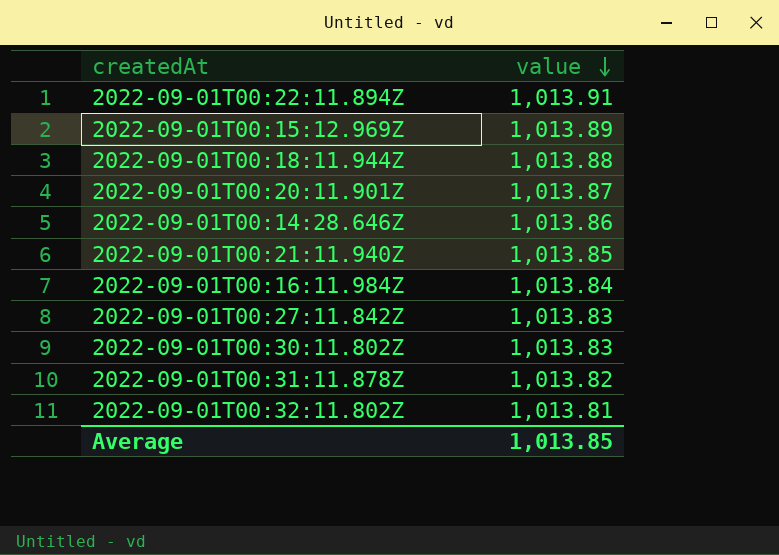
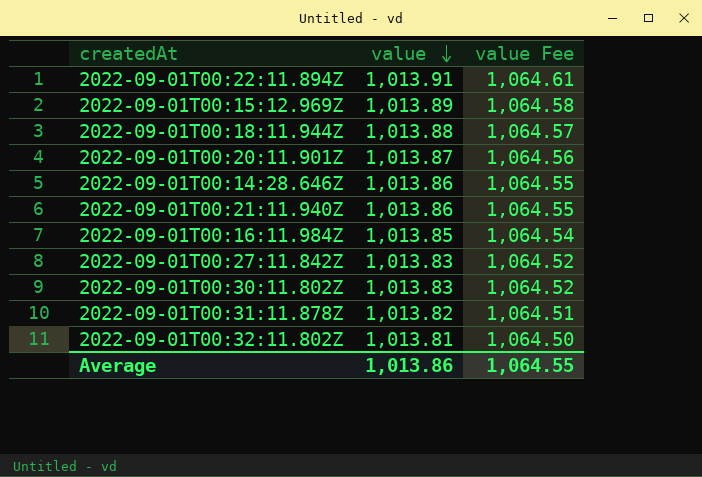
column value Fee | formula: none -> [value] * 1.05
2022-09-01T00:21:11.940Z | value: 1,013.85 -> 1,013.86
2022-09-01T00:16:11.984Z | value: 1,013.84 -> 1,013.85
Average | value: 1,013.85 -> 1,013.86

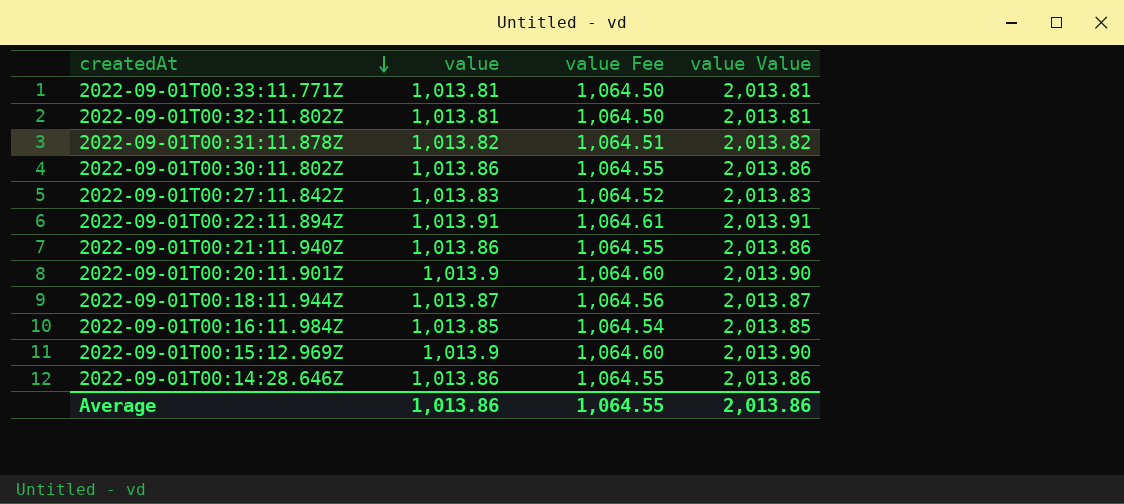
row order: value descending -> createdAt descending
column value Value | formula: none -> [value] + 1000
row 2022-09-01T00:33:11.771Z: none -> 1,013.81 | 1,064.50 | 2,013.81
2022-09-01T00:30:11.802Z | value: 1,013.83 -> 1,013.86
2022-09-01T00:30:11.802Z | value Fee: 1,064.52 -> 1,064.55
2022-09-01T00:20:11.901Z | value: 1,013.87 -> 1,013.9
2022-09-01T00:20:11.901Z | value Fee: 1,064.56 -> 1,064.60
2022-09-01T00:18:11.944Z | value: 1,013.88 -> 1,013.87
2022-09-01T00:18:11.944Z | value Fee: 1,064.57 -> 1,064.56
2022-09-01T00:15:12.969Z | value: 1,013.89 -> 1,013.9
2022-09-01T00:15:12.969Z | value Fee: 1,064.58 -> 1,064.60

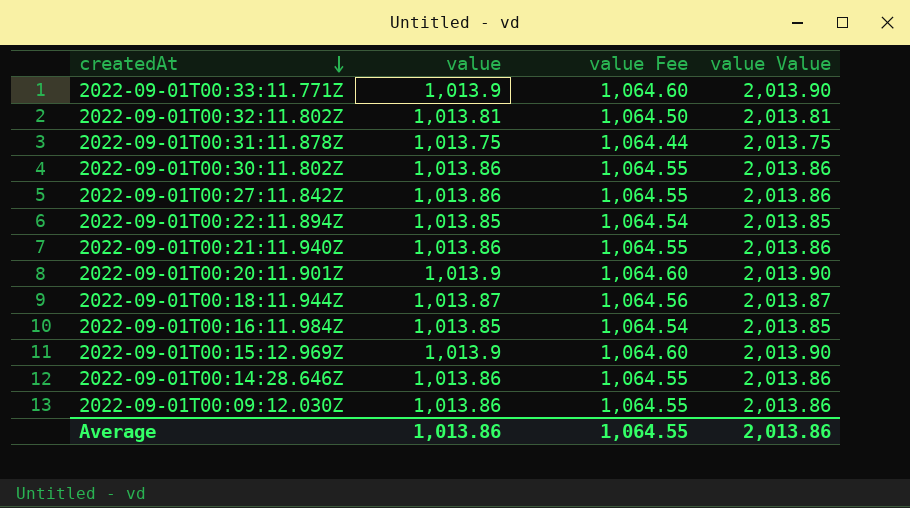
2022-09-01T00:33:11.771Z | value: 1,013.81 -> 1,013.9
2022-09-01T00:33:11.771Z | value Fee: 1,064.50 -> 1,064.60
2022-09-01T00:33:11.771Z | value Value: 2,013.81 -> 2,013.90
2022-09-01T00:31:11.878Z | value: 1,013.82 -> 1,013.75
2022-09-01T00:31:11.878Z | value Fee: 1,064.51 -> 1,064.44
2022-09-01T00:31:11.878Z | value Value: 2,013.82 -> 2,013.75
2022-09-01T00:27:11.842Z | value: 1,013.83 -> 1,013.86
2022-09-01T00:27:11.842Z | value Fee: 1,064.52 -> 1,064.55
2022-09-01T00:27:11.842Z | value Value: 2,013.83 -> 2,013.86
2022-09-01T00:22:11.894Z | value: 1,013.91 -> 1,013.85
2022-09-01T00:22:11.894Z | value Fee: 1,064.61 -> 1,064.54
2022-09-01T00:22:11.894Z | value Value: 2,013.91 -> 2,013.85
row 2022-09-01T00:09:12.030Z: none -> 1,013.86 | 1,064.55 | 2,013.86

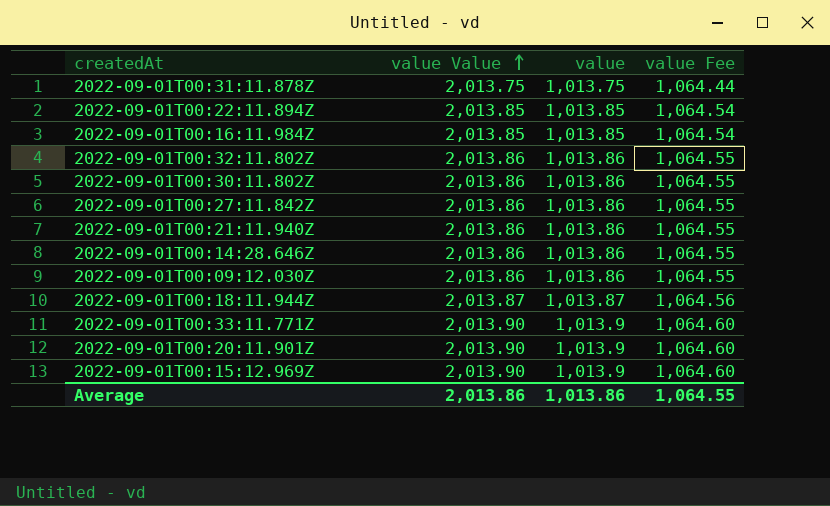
row order: createdAt descending -> value Value ascending
column value Value | position: 4 -> 2
2022-09-01T00:32:11.802Z | value Value: 2,013.81 -> 2,013.86
2022-09-01T00:32:11.802Z | value: 1,013.81 -> 1,013.86
2022-09-01T00:32:11.802Z | value Fee: 1,064.50 -> 1,064.55

